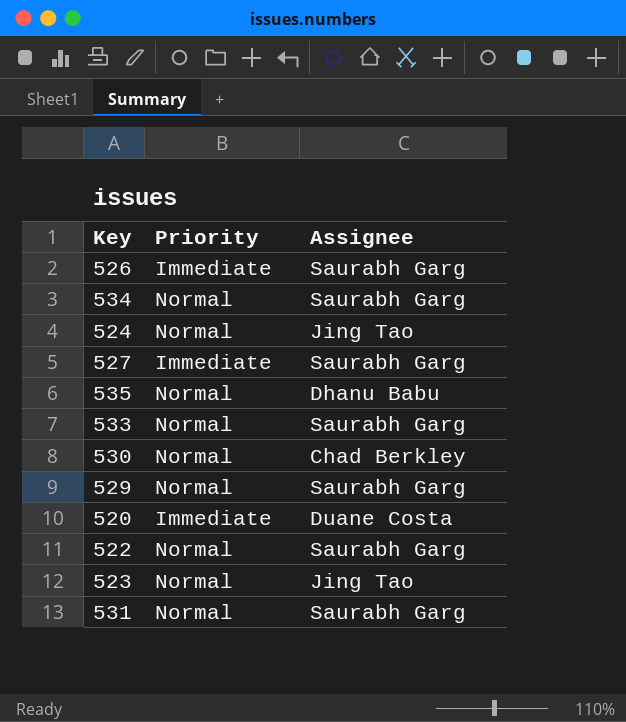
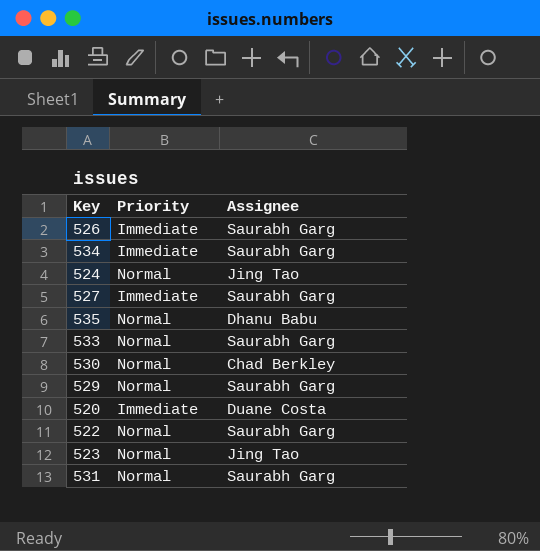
534 | Priority: Normal -> Immediate

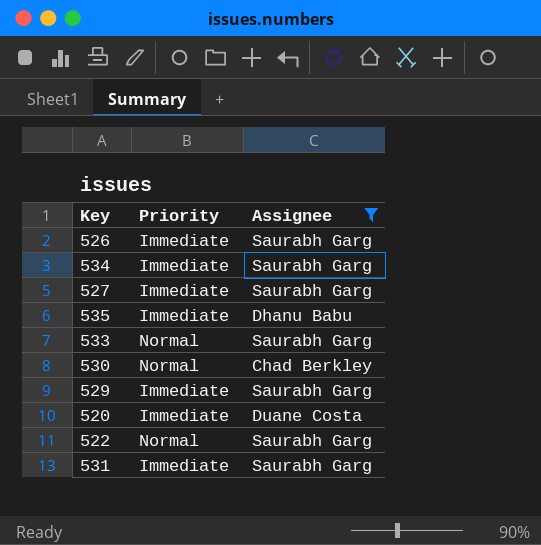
filter: none -> Assignee != Jing Tao
535 | Priority: Normal -> Immediate
529 | Priority: Normal -> Immediate
531 | Priority: Normal -> Immediate

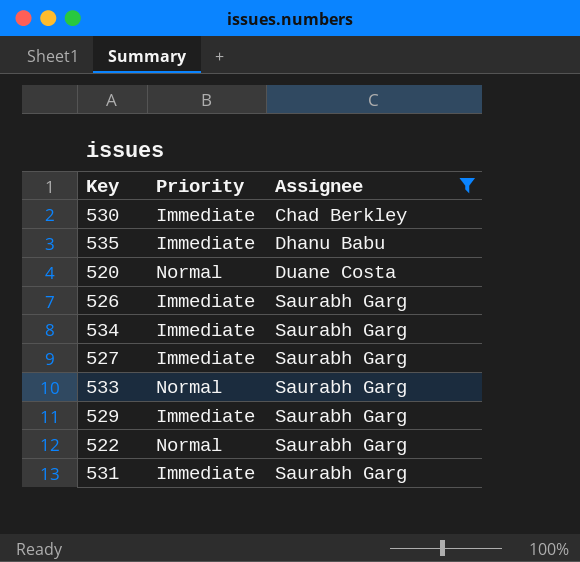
row order: none -> Assignee ascending
530 | Priority: Normal -> Immediate
520 | Priority: Immediate -> Normal

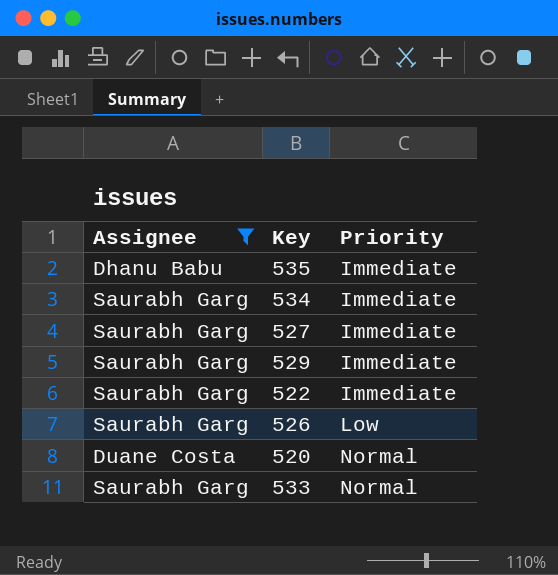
row order: Assignee ascending -> Priority ascending
column Assignee | position: 3 -> 1
row 530: Immediate | Chad Berkley -> none
row 531: Immediate | Saurabh Garg -> none
522 | Priority: Normal -> Immediate
526 | Priority: Immediate -> Low

